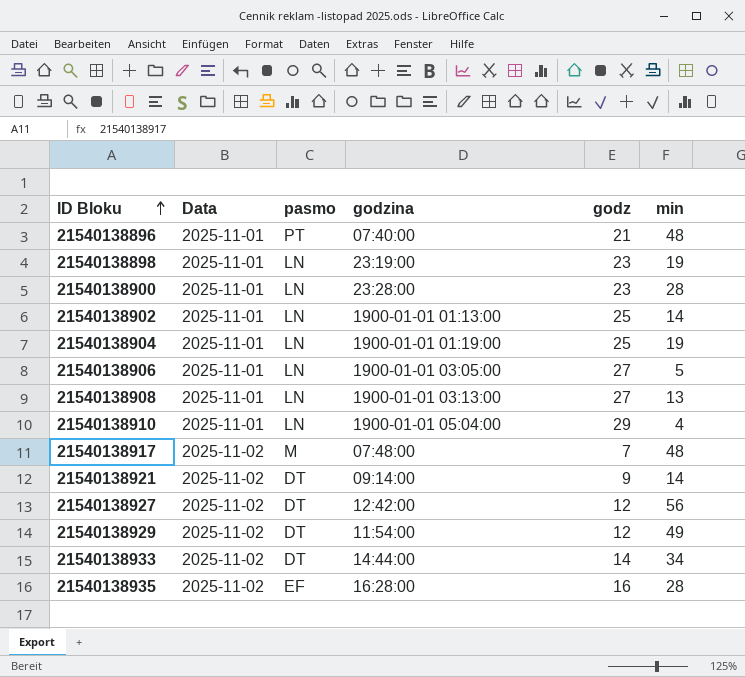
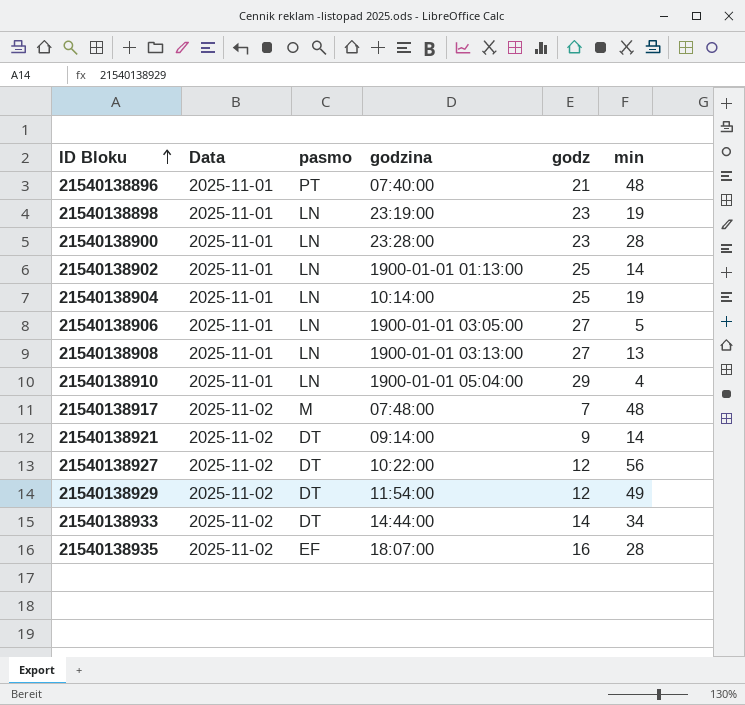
21540138904 | godzina: 1900-01-01 01:19:00 -> 10:14:00
21540138927 | godzina: 12:42:00 -> 10:22:00
21540138935 | godzina: 16:28:00 -> 18:07:00

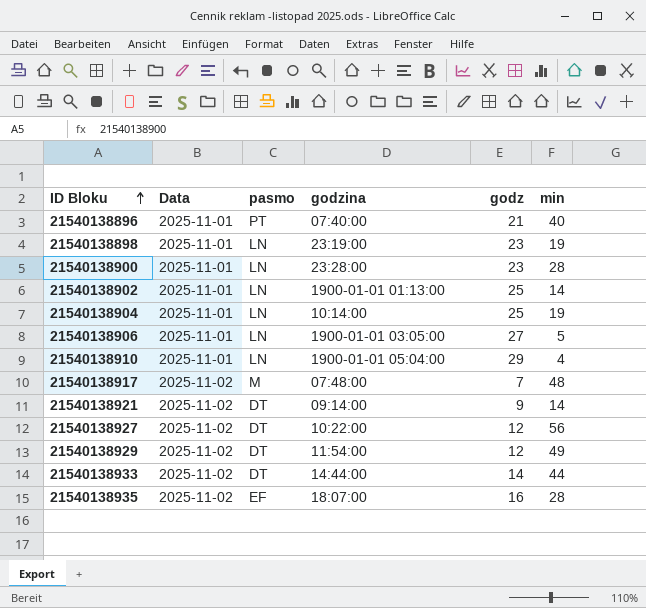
row 21540138908: 2025-11-01 | LN | 1900-01-01 03:13:00 | 27 | 13 -> none
21540138896 | min: 48 -> 40
21540138933 | min: 34 -> 44

